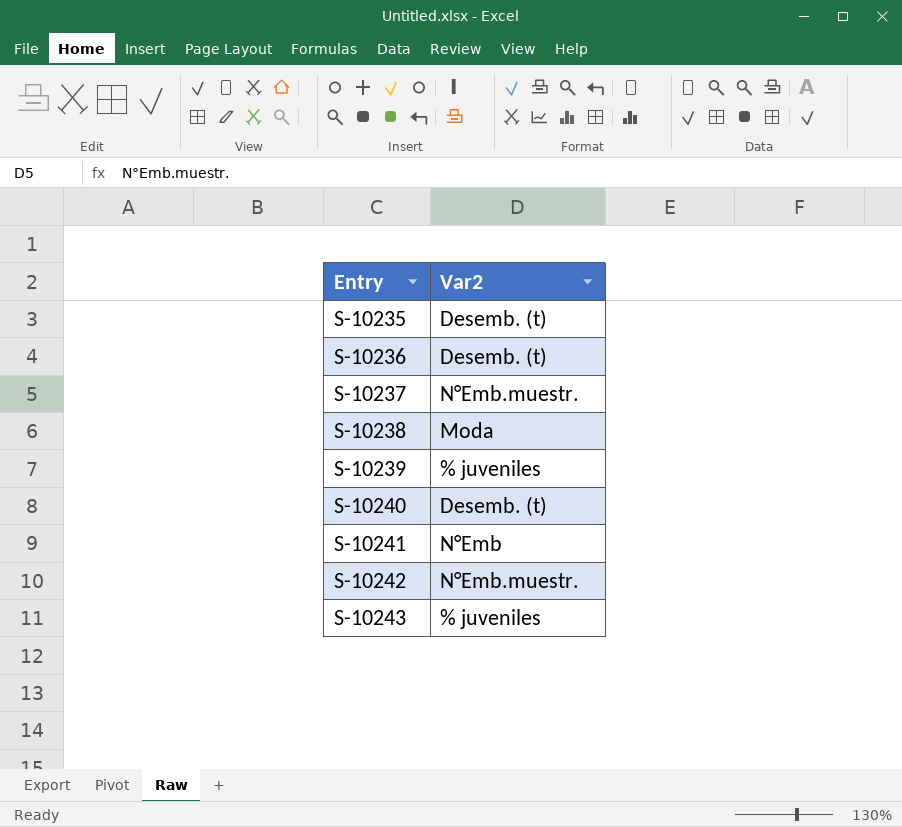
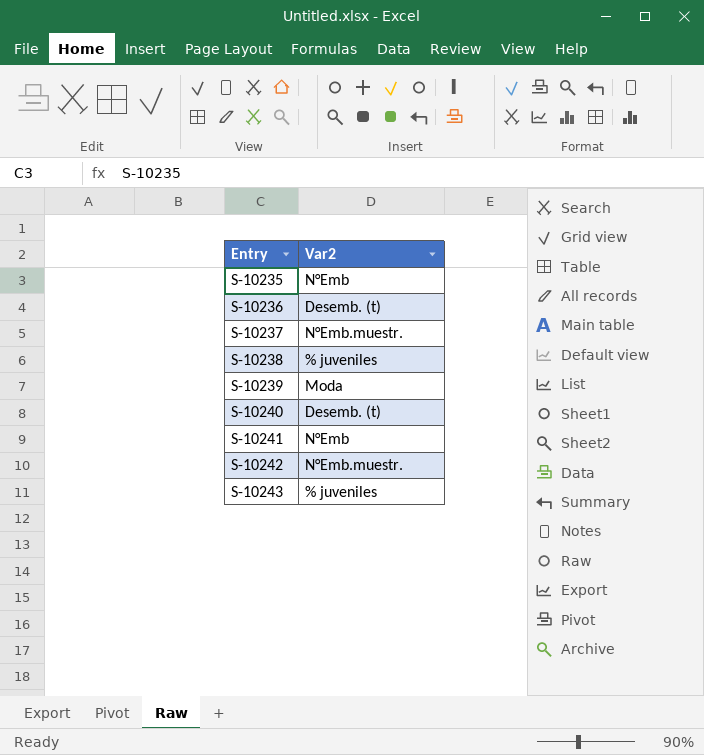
S-10235 | Var2: Desemb. (t) -> N°Emb
S-10238 | Var2: Moda -> % juveniles
S-10239 | Var2: % juveniles -> Moda

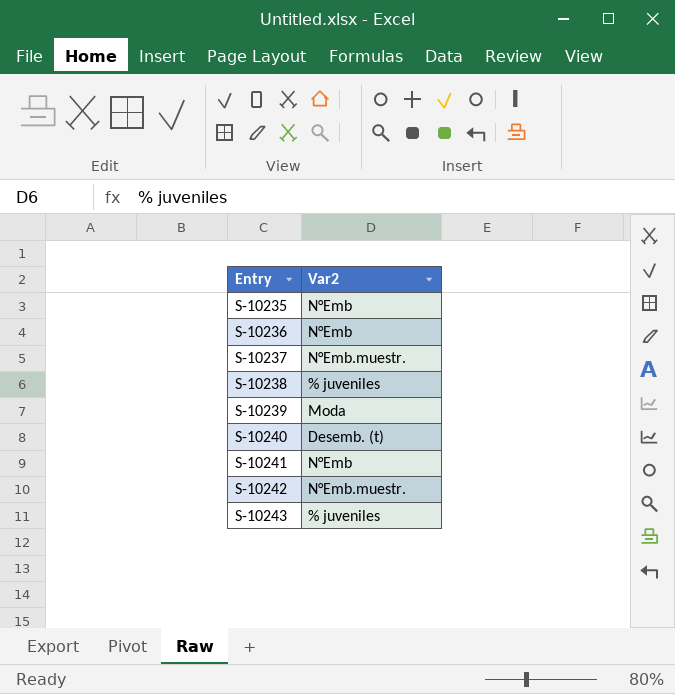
S-10236 | Var2: Desemb. (t) -> N°Emb

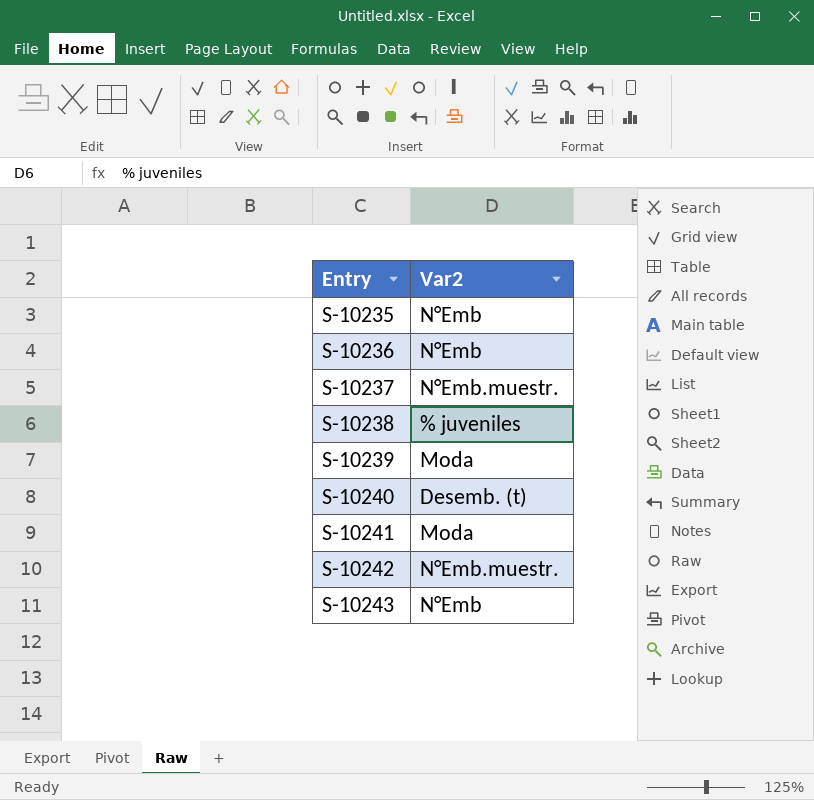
S-10241 | Var2: N°Emb -> Moda
S-10243 | Var2: % juveniles -> N°Emb

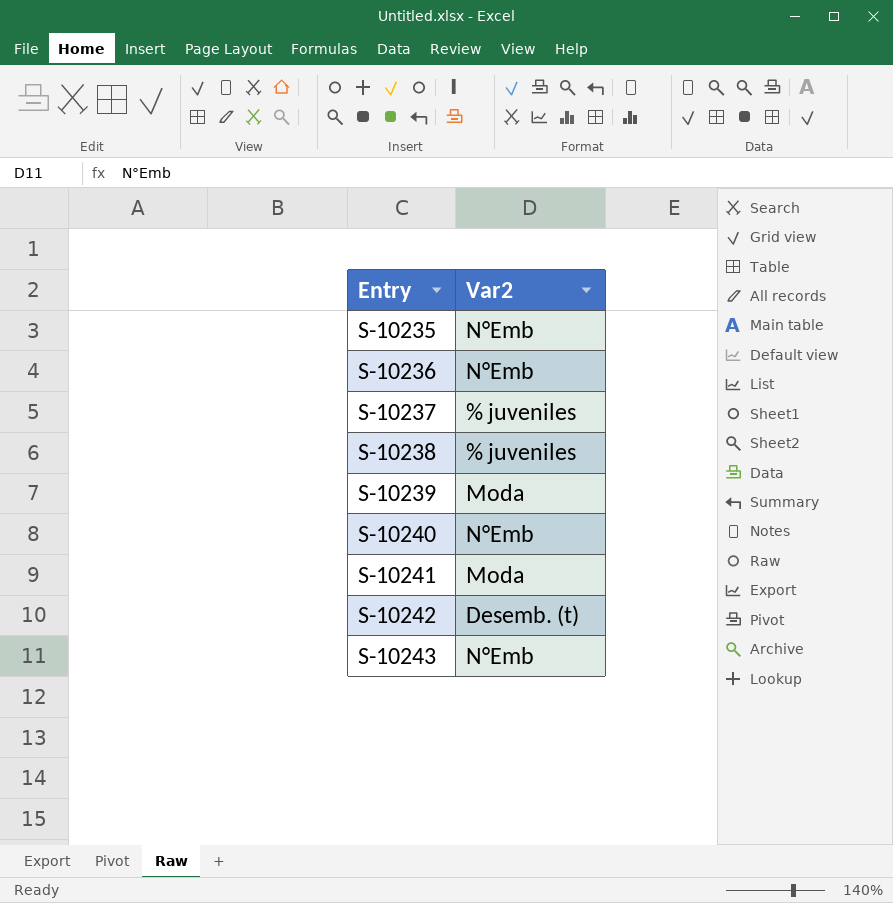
S-10237 | Var2: N°Emb.muestr. -> % juveniles
S-10240 | Var2: Desemb. (t) -> N°Emb
S-10242 | Var2: N°Emb.muestr. -> Desemb. (t)

